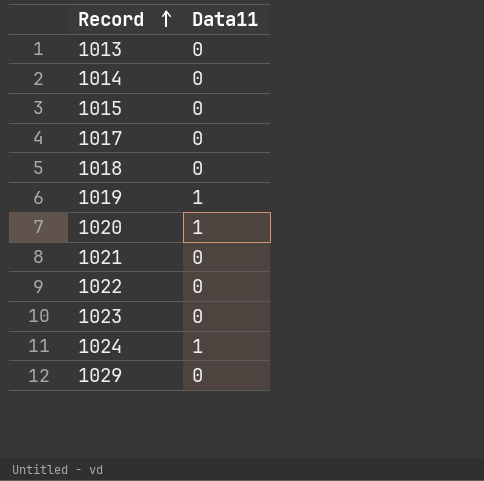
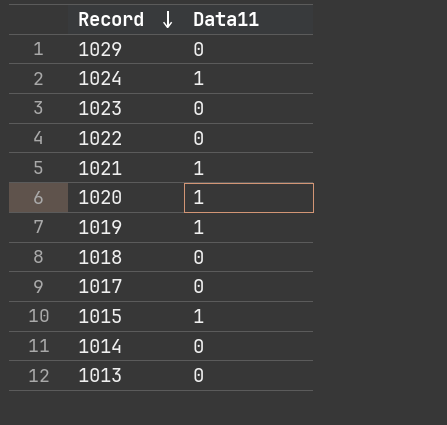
row order: Record ascending -> Record descending
1021 | Data11: 0 -> 1
1015 | Data11: 0 -> 1

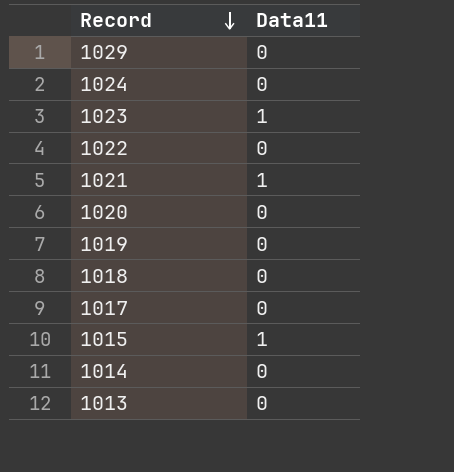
1024 | Data11: 1 -> 0
1023 | Data11: 0 -> 1
1020 | Data11: 1 -> 0
1019 | Data11: 1 -> 0

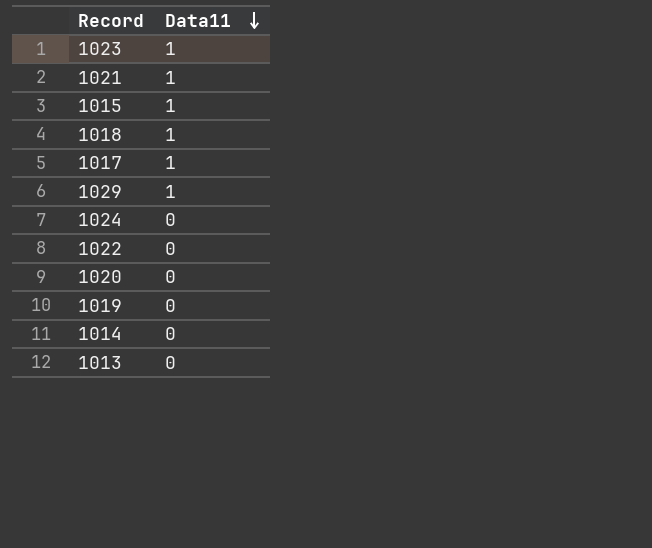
row order: Record descending -> Data11 descending
1018 | Data11: 0 -> 1
1017 | Data11: 0 -> 1
1029 | Data11: 0 -> 1

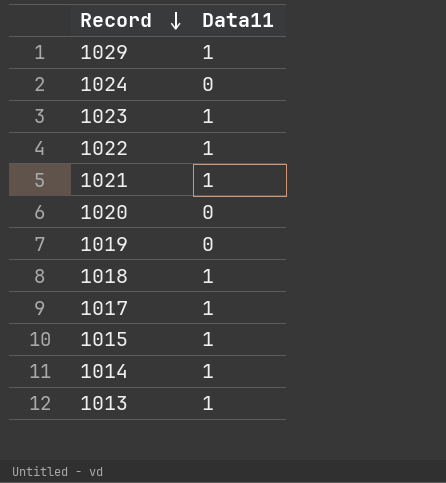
row order: Data11 descending -> Record descending
1022 | Data11: 0 -> 1
1014 | Data11: 0 -> 1
1013 | Data11: 0 -> 1

